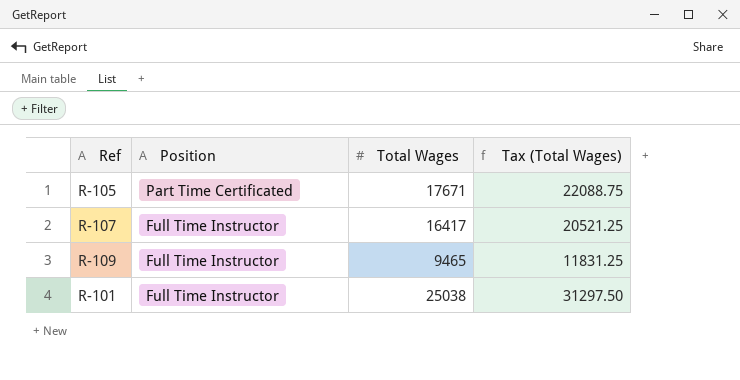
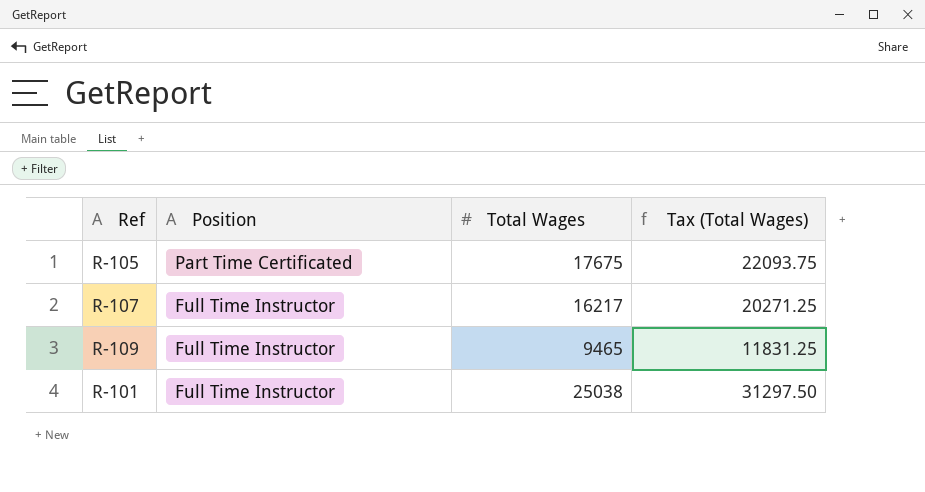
R-105 | Total Wages: 17671 -> 17675
R-105 | Tax (Total Wages): 22088.75 -> 22093.75
R-107 | Total Wages: 16417 -> 16217
R-107 | Tax (Total Wages): 20521.25 -> 20271.25

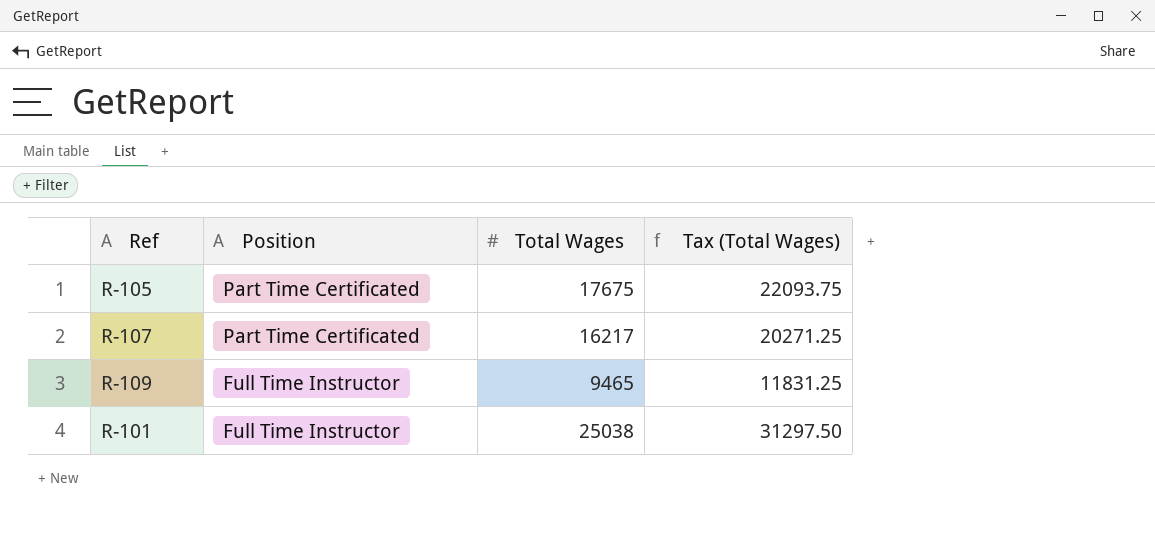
R-107 | Position: Full Time Instructor -> Part Time Certificated

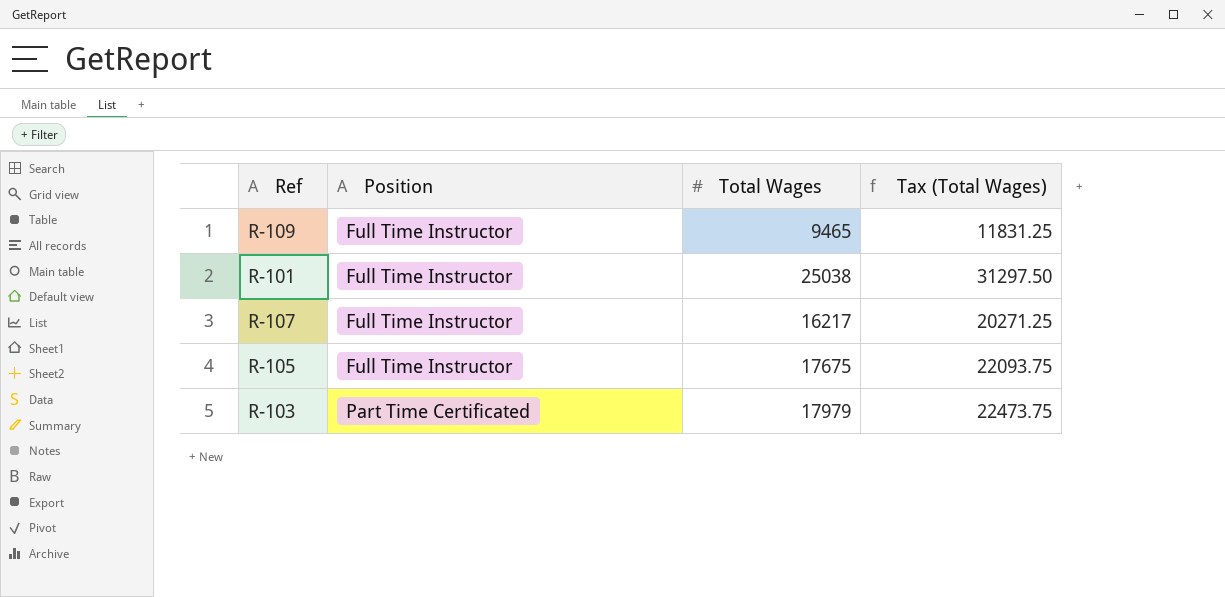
row order: Position descending -> Position ascending
R-107 | Position: Part Time Certificated -> Full Time Instructor
R-105 | Position: Part Time Certificated -> Full Time Instructor
row R-103: none -> Part Time Certificated | 17979 | 22473.75

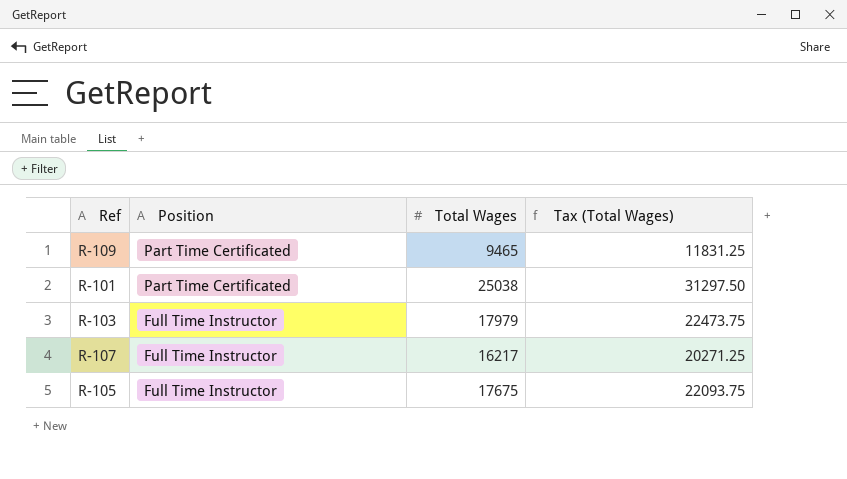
row order: Position ascending -> Position descending
R-109 | Position: Full Time Instructor -> Part Time Certificated
R-101 | Position: Full Time Instructor -> Part Time Certificated
R-103 | Position: Part Time Certificated -> Full Time Instructor

